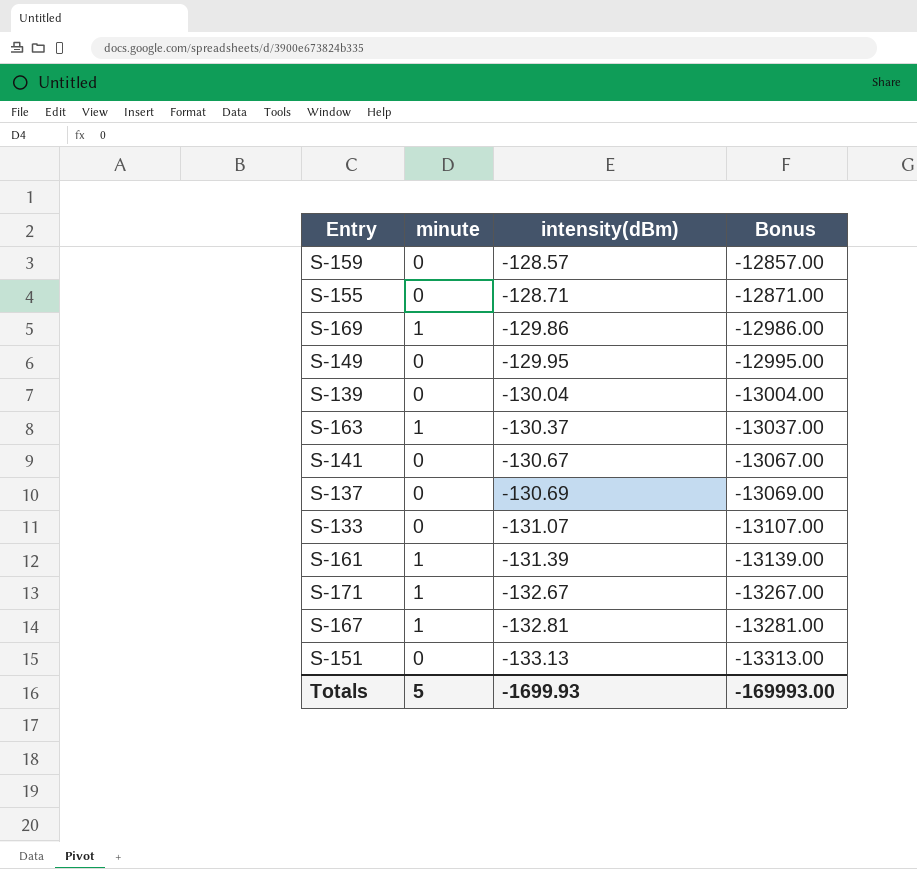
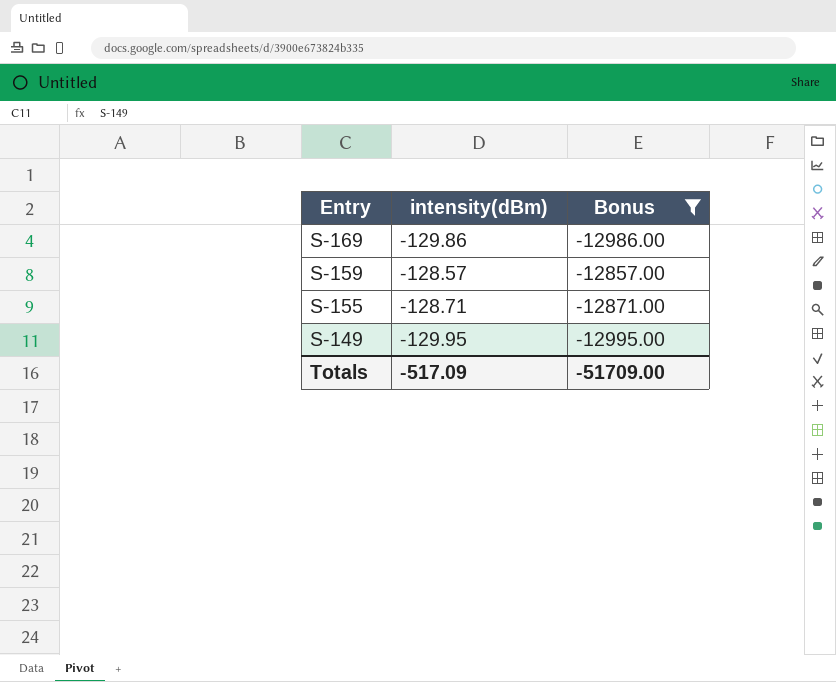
filter: none -> Bonus >= -12995.00
row order: intensity(dBm) descending -> Entry descending
column minute | position: 2 -> none
Totals | intensity(dBm): -1699.93 -> -517.09
Totals | Bonus: -169993.00 -> -51709.00

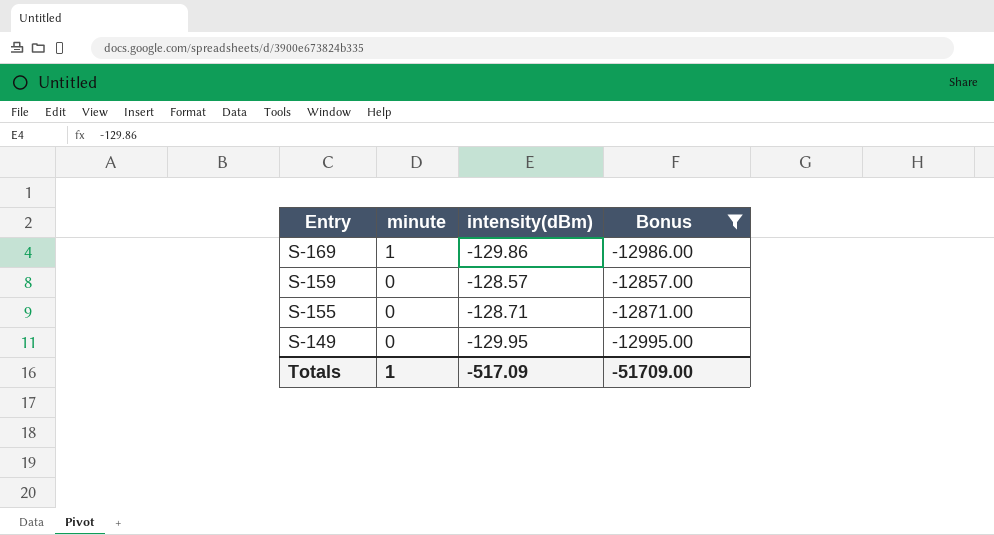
column minute | position: none -> 2

